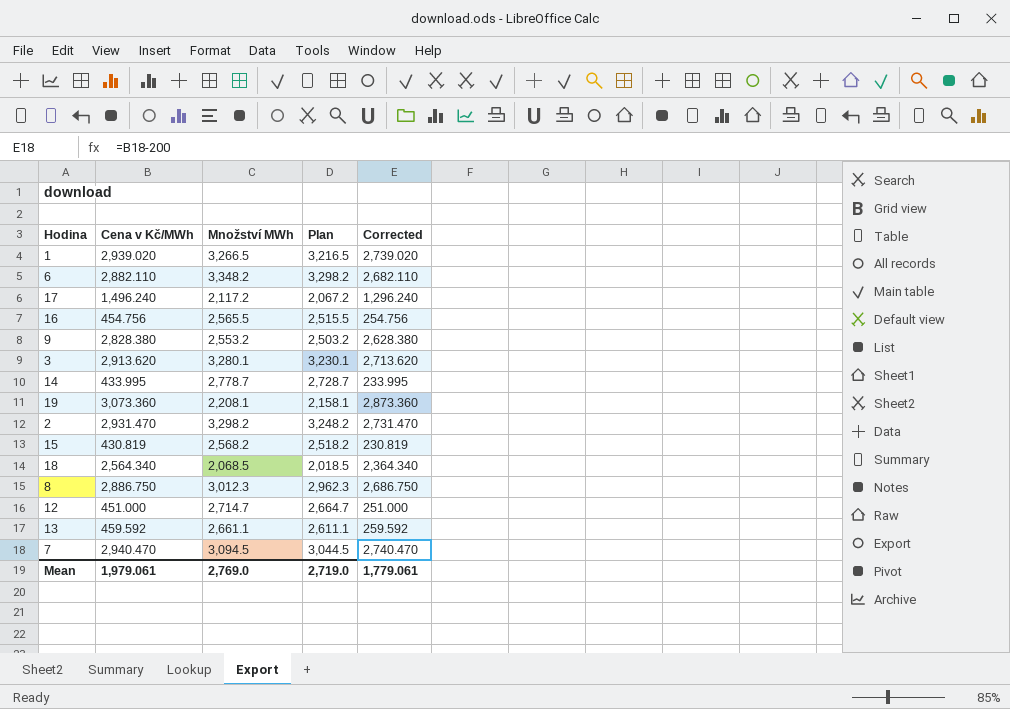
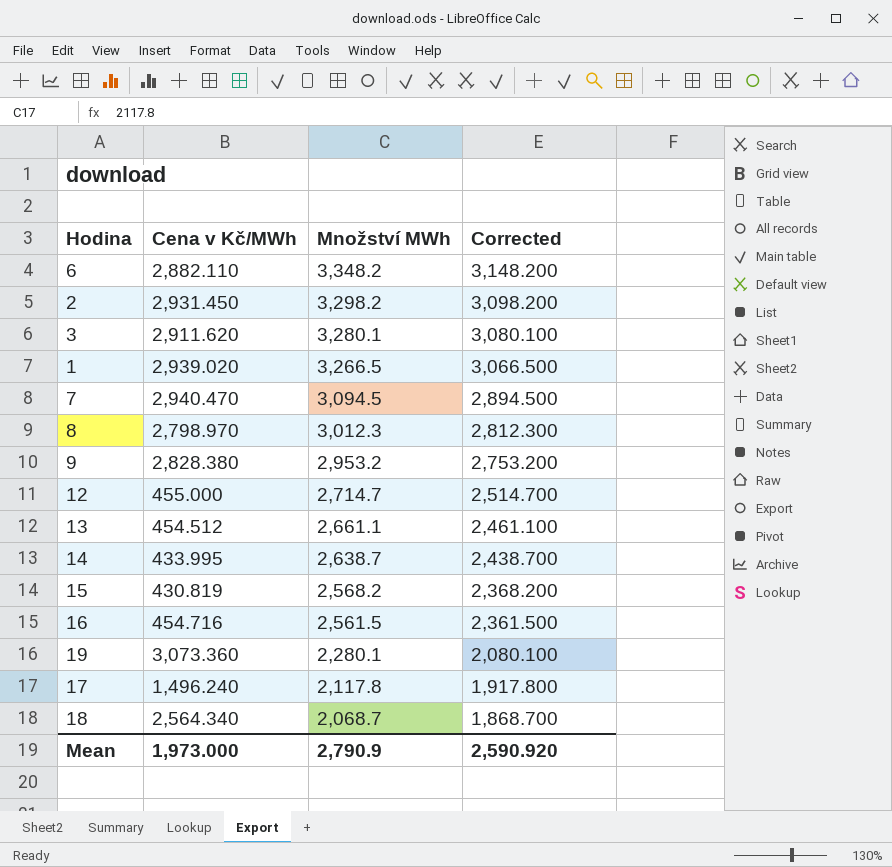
row order: none -> Množství MWh descending
column Plan | formula: [Množství MWh] - 50 -> none
column Corrected | formula: [Cena v Kč/MWh] - 200 -> [Množství MWh] - 200
2 | Cena v Kč/MWh: 2,931.470 -> 2,931.450
3 | Cena v Kč/MWh: 2,913.620 -> 2,911.620
8 | Cena v Kč/MWh: 2,886.750 -> 2,798.970
9 | Množství MWh: 2,553.2 -> 2,953.2
12 | Cena v Kč/MWh: 451.000 -> 455.000
13 | Cena v Kč/MWh: 459.592 -> 454.512
14 | Množství MWh: 2,778.7 -> 2,638.7
16 | Cena v Kč/MWh: 454.756 -> 454.716
16 | Množství MWh: 2,565.5 -> 2,561.5
19 | Množství MWh: 2,208.1 -> 2,280.1
17 | Množství MWh: 2,117.2 -> 2,117.8
18 | Množství MWh: 2,068.5 -> 2,068.7
Mean | Cena v Kč/MWh: 1,979.061 -> 1,973.000
Mean | Množství MWh: 2,769.0 -> 2,790.9
Mean | Corrected: 1,779.061 -> 2,590.920

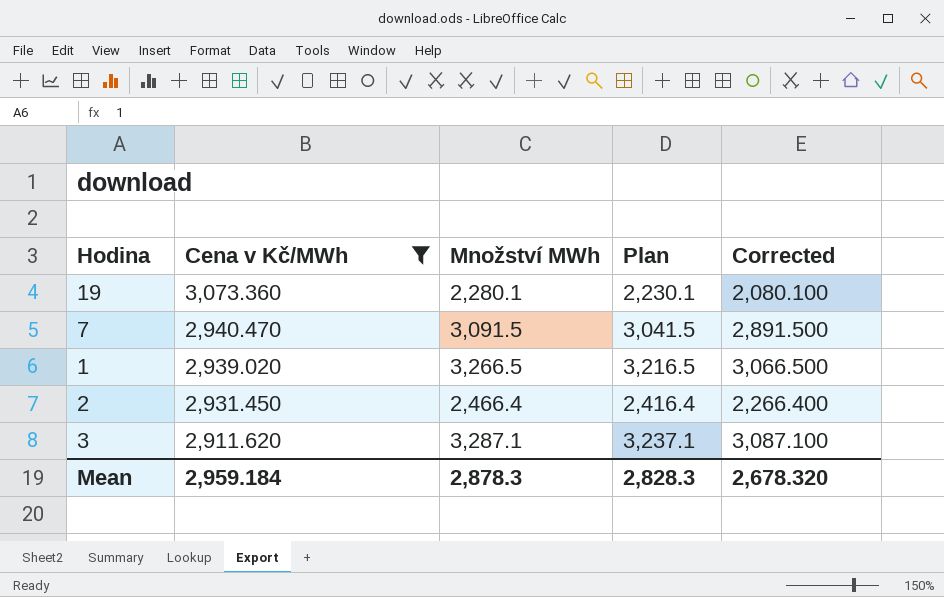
filter: none -> Cena v Kč/MWh >= 2,911.620
row order: Množství MWh descending -> Cena v Kč/MWh descending
column Plan | formula: none -> [Množství MWh] - 50
7 | Množství MWh: 3,094.5 -> 3,091.5
7 | Corrected: 2,894.500 -> 2,891.500
2 | Množství MWh: 3,298.2 -> 2,466.4
2 | Corrected: 3,098.200 -> 2,266.400
3 | Množství MWh: 3,280.1 -> 3,287.1
3 | Corrected: 3,080.100 -> 3,087.100
Mean | Cena v Kč/MWh: 1,973.000 -> 2,959.184
Mean | Množství MWh: 2,790.9 -> 2,878.3
Mean | Corrected: 2,590.920 -> 2,678.320

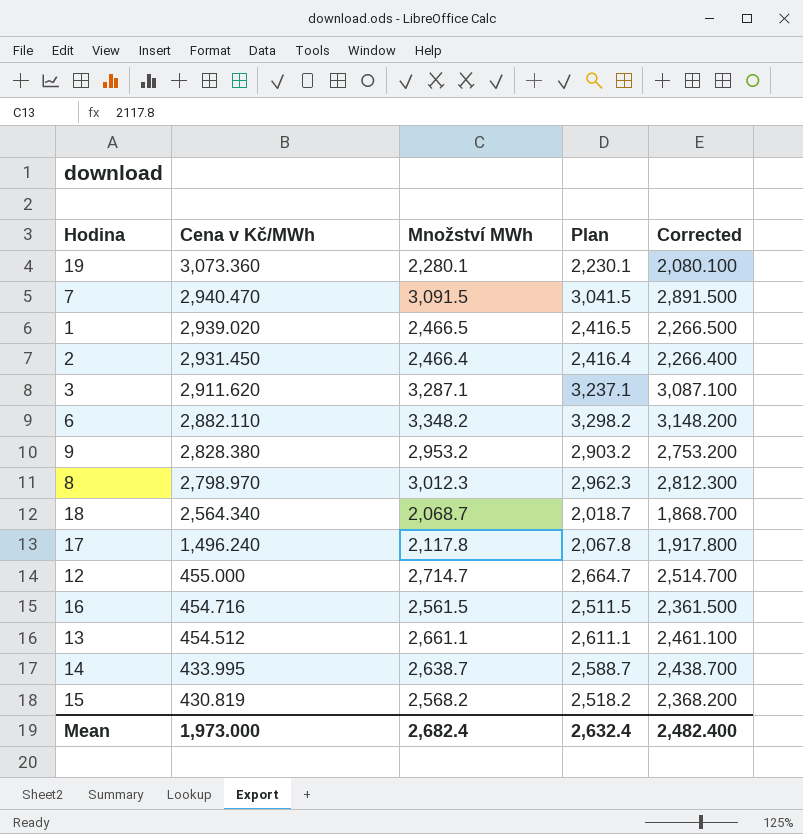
filter: Cena v Kč/MWh >= 2,911.620 -> none
1 | Množství MWh: 3,266.5 -> 2,466.5
1 | Plan: 3,216.5 -> 2,416.5
1 | Corrected: 3,066.500 -> 2,266.500
Mean | Cena v Kč/MWh: 2,959.184 -> 1,973.000
Mean | Množství MWh: 2,878.3 -> 2,682.4
Mean | Plan: 2,828.3 -> 2,632.4
Mean | Corrected: 2,678.320 -> 2,482.400

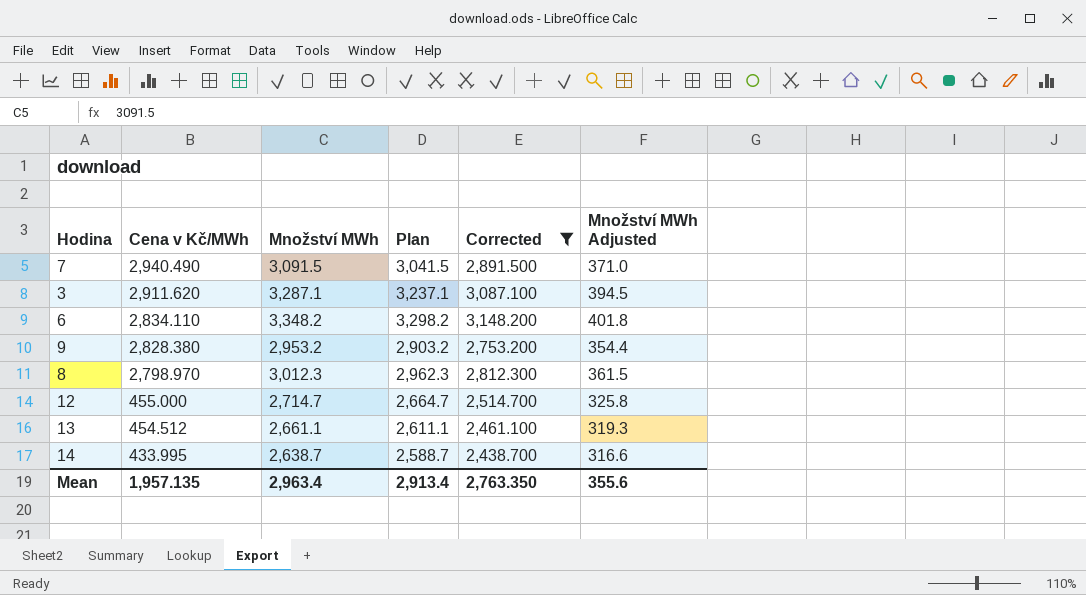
filter: none -> Corrected >= 2,438.700
column Množství MWh Adjusted | formula: none -> [Množství MWh] * 0.12
7 | Cena v Kč/MWh: 2,940.470 -> 2,940.490
6 | Cena v Kč/MWh: 2,882.110 -> 2,834.110
Mean | Cena v Kč/MWh: 1,973.000 -> 1,957.135
Mean | Množství MWh: 2,682.4 -> 2,963.4
Mean | Plan: 2,632.4 -> 2,913.4
Mean | Corrected: 2,482.400 -> 2,763.350

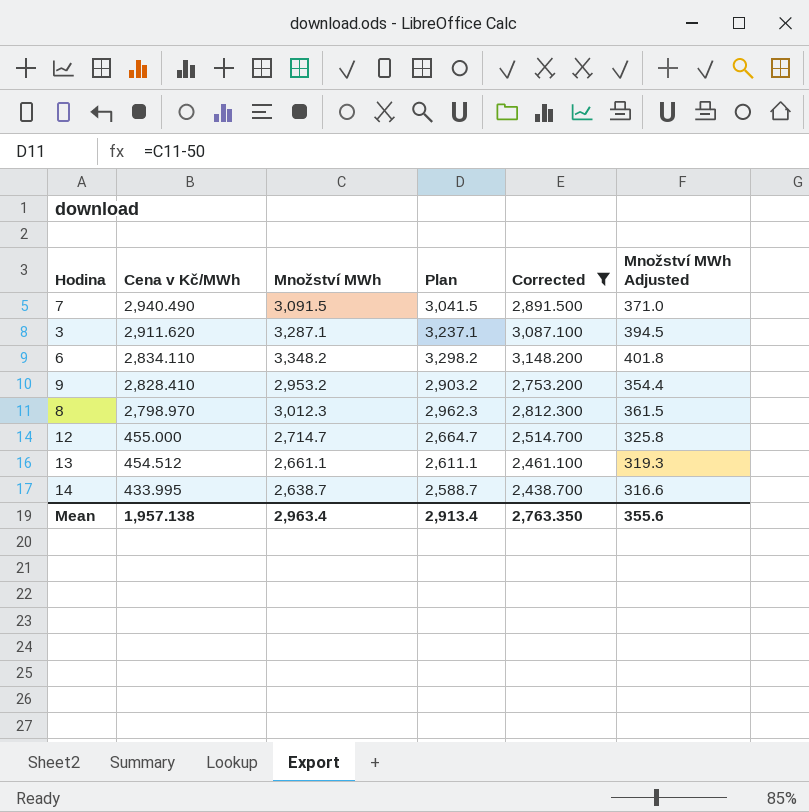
9 | Cena v Kč/MWh: 2,828.380 -> 2,828.410
Mean | Cena v Kč/MWh: 1,957.135 -> 1,957.138

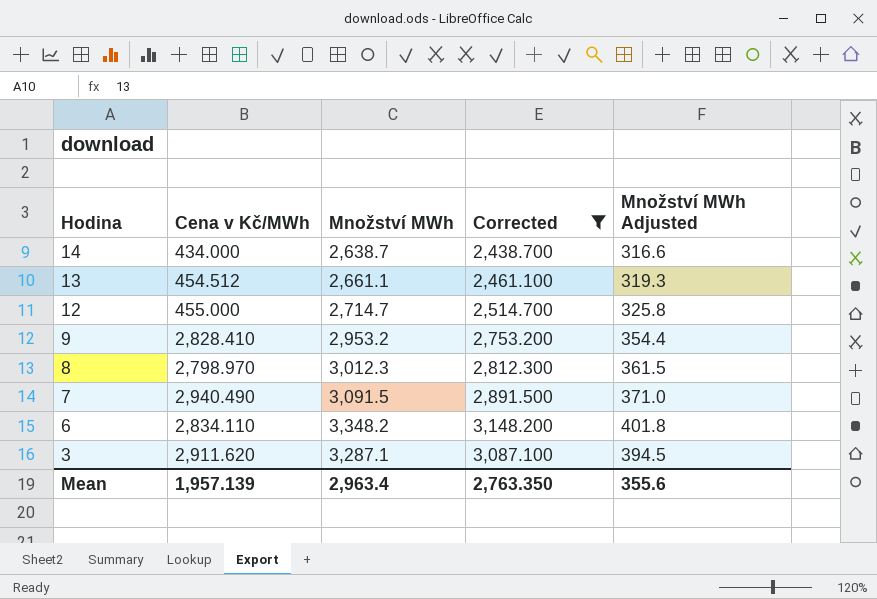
row order: Cena v Kč/MWh descending -> Hodina descending
column Plan | formula: [Množství MWh] - 50 -> none
14 | Cena v Kč/MWh: 433.995 -> 434.000
Mean | Cena v Kč/MWh: 1,957.138 -> 1,957.139

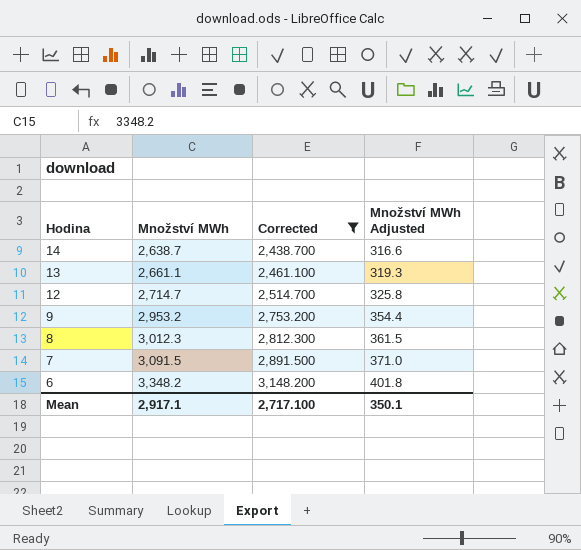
column Cena v Kč/MWh | position: 2 -> none
row 3: 2,911.620 | 3,287.1 | 3,087.100 | 394.5 -> none
Mean | Množství MWh: 2,963.4 -> 2,917.1
Mean | Corrected: 2,763.350 -> 2,717.100
Mean | Množství MWh Adjusted: 355.6 -> 350.1

